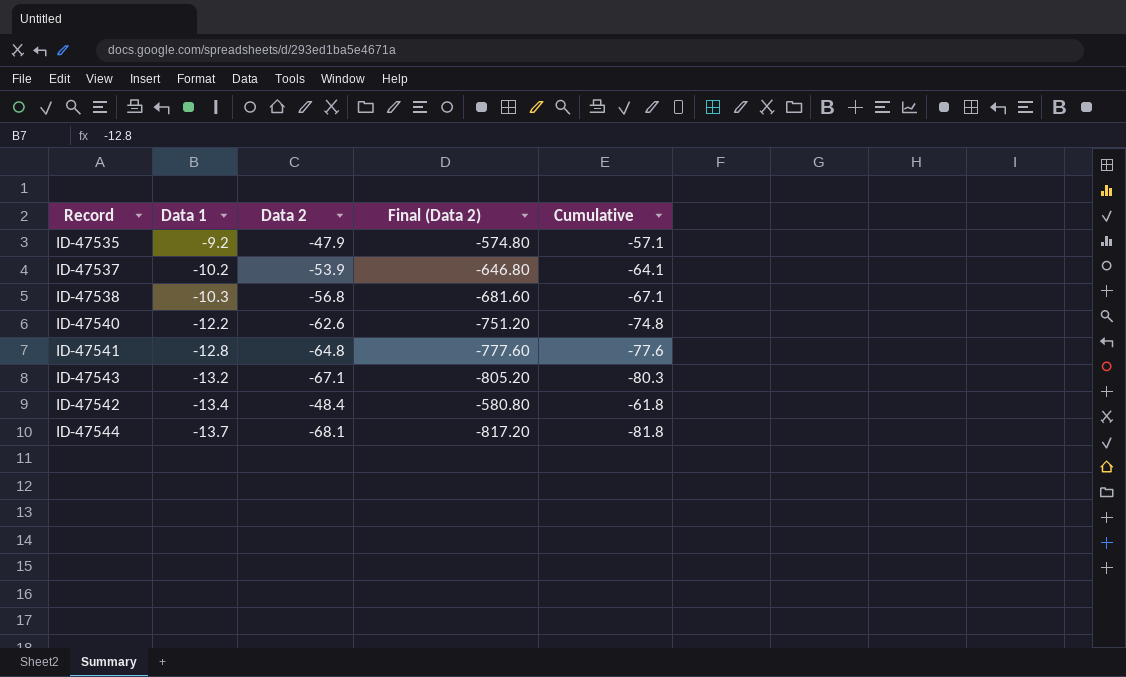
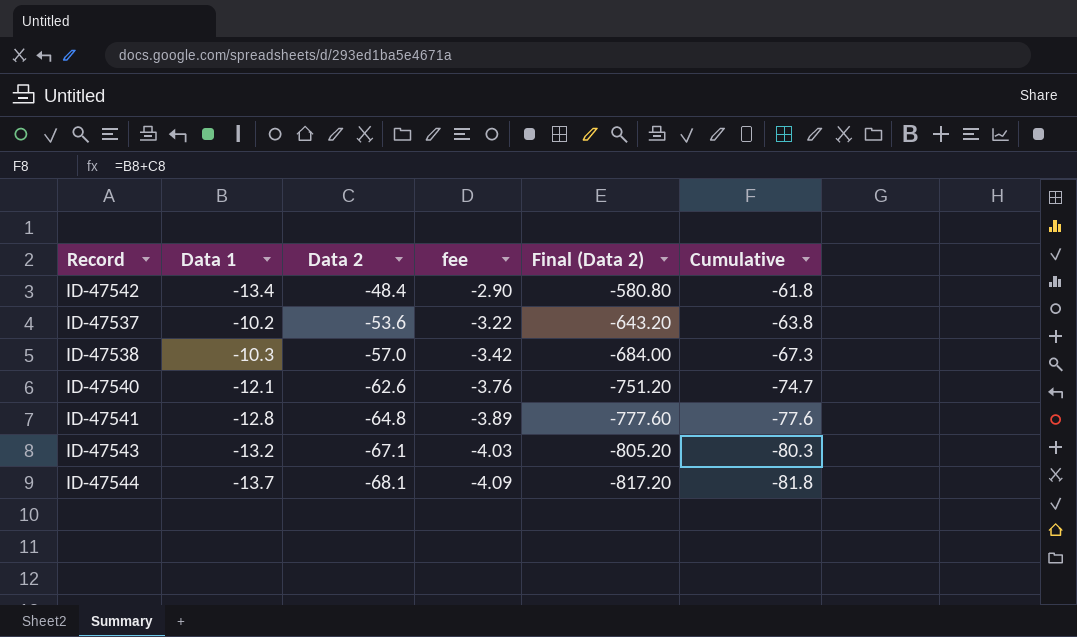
row order: Data 1 descending -> Data 2 descending
column fee | formula: none -> [Data 2] * 0.06
row ID-47535: -9.2 | -47.9 | -574.80 | -57.1 -> none
ID-47537 | Data 2: -53.9 -> -53.6
ID-47537 | Final (Data 2): -646.80 -> -643.20
ID-47537 | Cumulative: -64.1 -> -63.8
ID-47538 | Data 2: -56.8 -> -57.0
ID-47538 | Final (Data 2): -681.60 -> -684.00
ID-47538 | Cumulative: -67.1 -> -67.3
ID-47540 | Data 1: -12.2 -> -12.1
ID-47540 | Cumulative: -74.8 -> -74.7

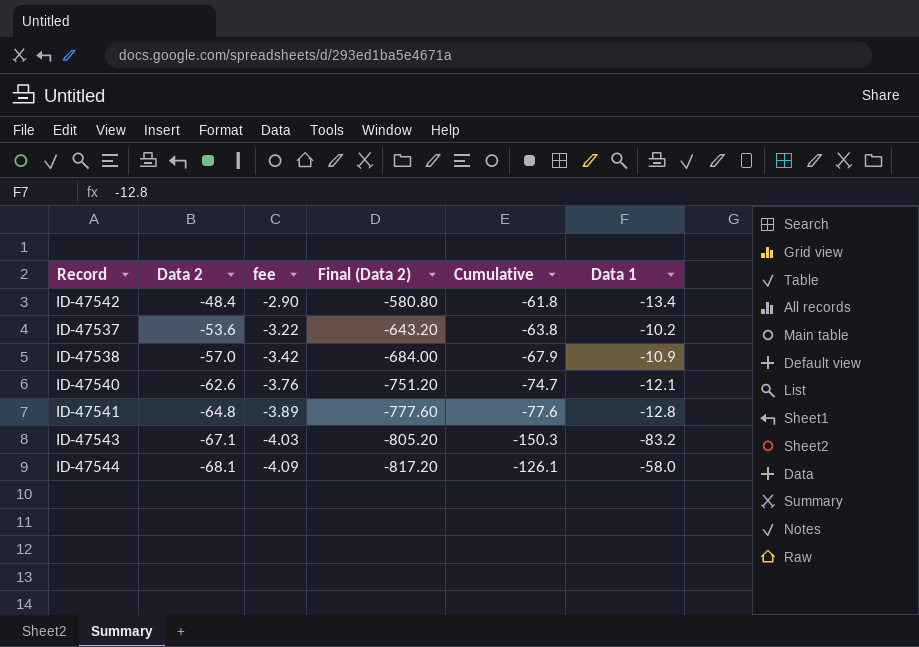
column Data 1 | position: 2 -> 6
ID-47538 | Cumulative: -67.3 -> -67.9
ID-47538 | Data 1: -10.3 -> -10.9
ID-47543 | Cumulative: -80.3 -> -150.3
ID-47543 | Data 1: -13.2 -> -83.2
ID-47544 | Cumulative: -81.8 -> -126.1
ID-47544 | Data 1: -13.7 -> -58.0

